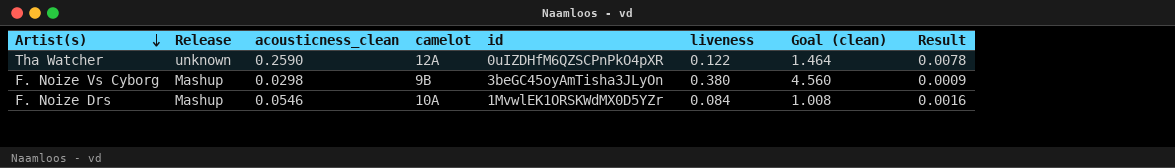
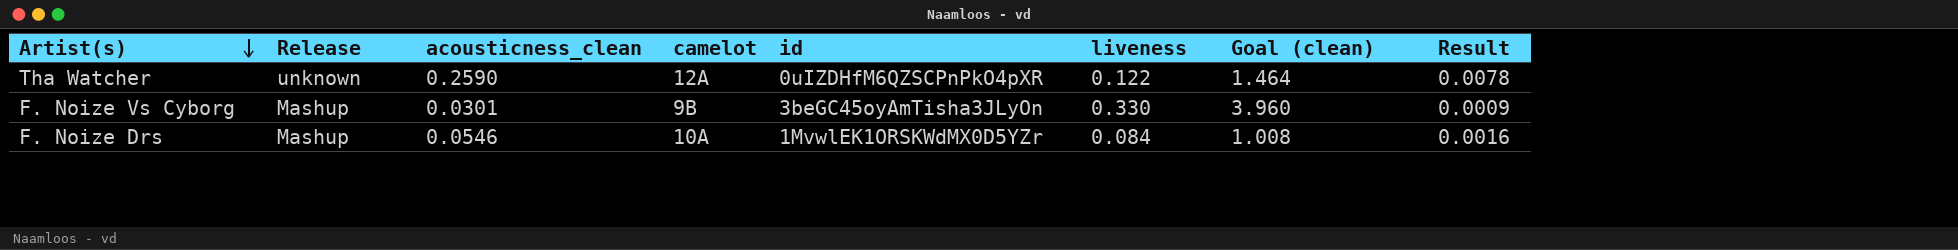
F. Noize Vs Cyborg | acousticness_clean: 0.0298 -> 0.0301
F. Noize Vs Cyborg | liveness: 0.380 -> 0.330
F. Noize Vs Cyborg | Goal (clean): 4.560 -> 3.960

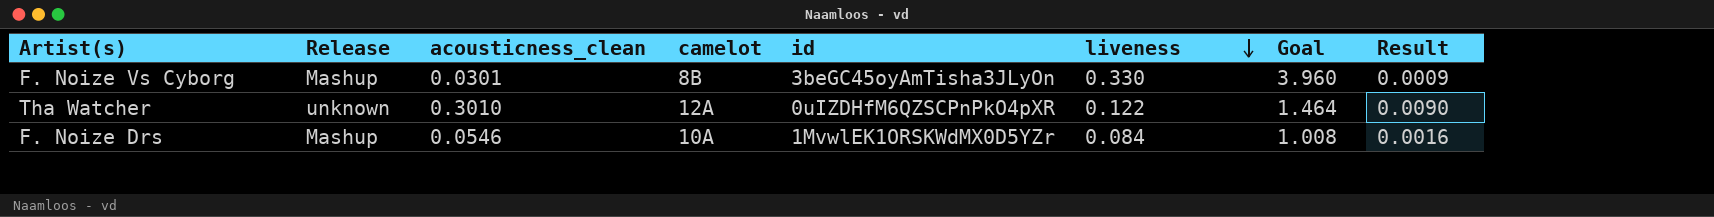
row order: Artist(s) descending -> liveness descending
column name: Goal (clean) -> Goal
F. Noize Vs Cyborg | camelot: 9B -> 8B
Tha Watcher | acousticness_clean: 0.2590 -> 0.3010
Tha Watcher | Result: 0.0078 -> 0.0090

